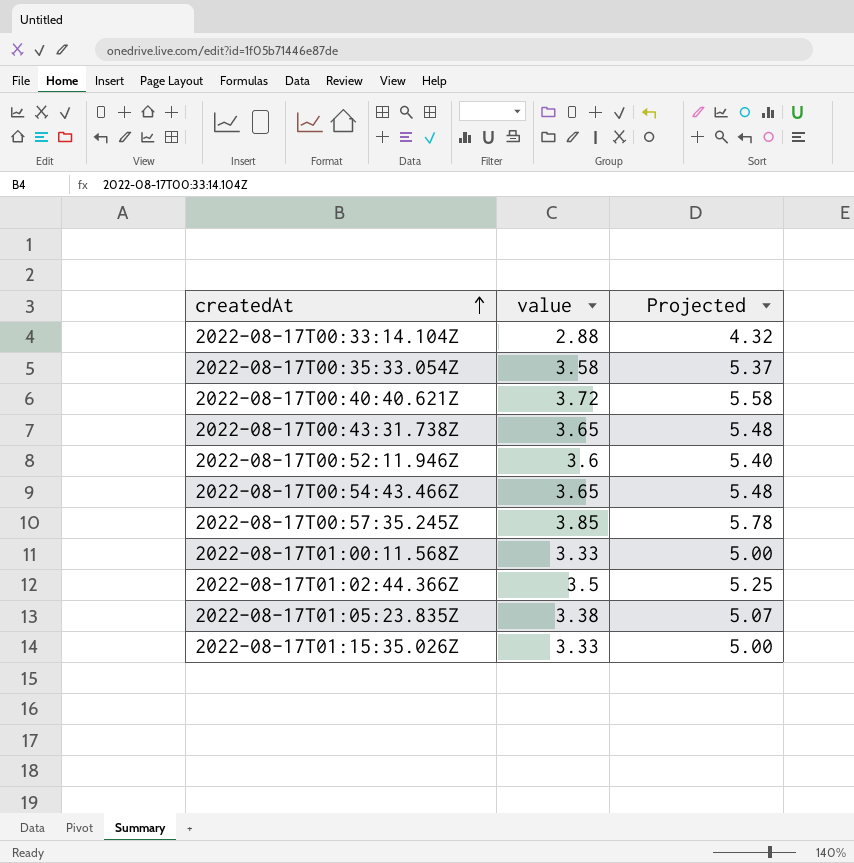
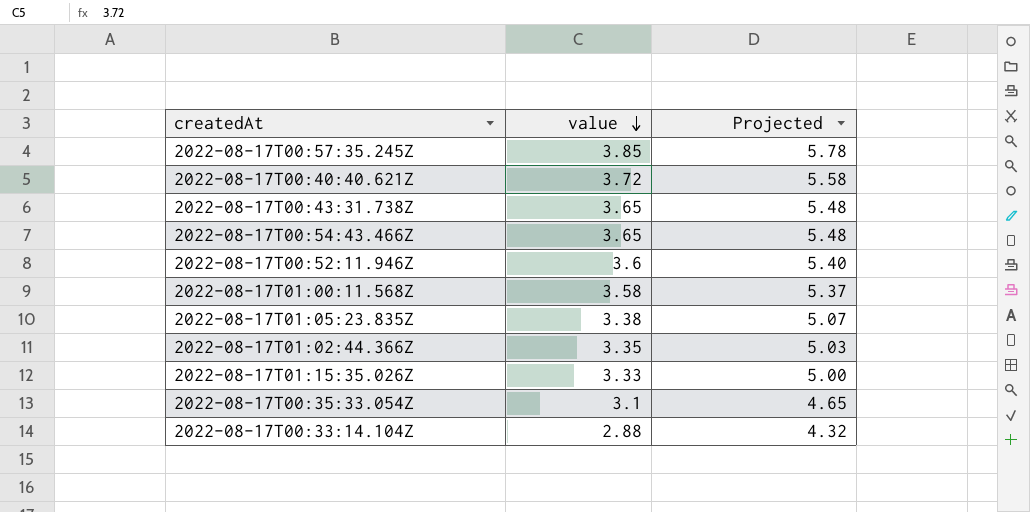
row order: createdAt ascending -> value descending
2022-08-17T01:00:11.568Z | value: 3.33 -> 3.58
2022-08-17T01:00:11.568Z | Projected: 5.00 -> 5.37
2022-08-17T01:02:44.366Z | value: 3.5 -> 3.35
2022-08-17T01:02:44.366Z | Projected: 5.25 -> 5.03
2022-08-17T00:35:33.054Z | value: 3.58 -> 3.1
2022-08-17T00:35:33.054Z | Projected: 5.37 -> 4.65

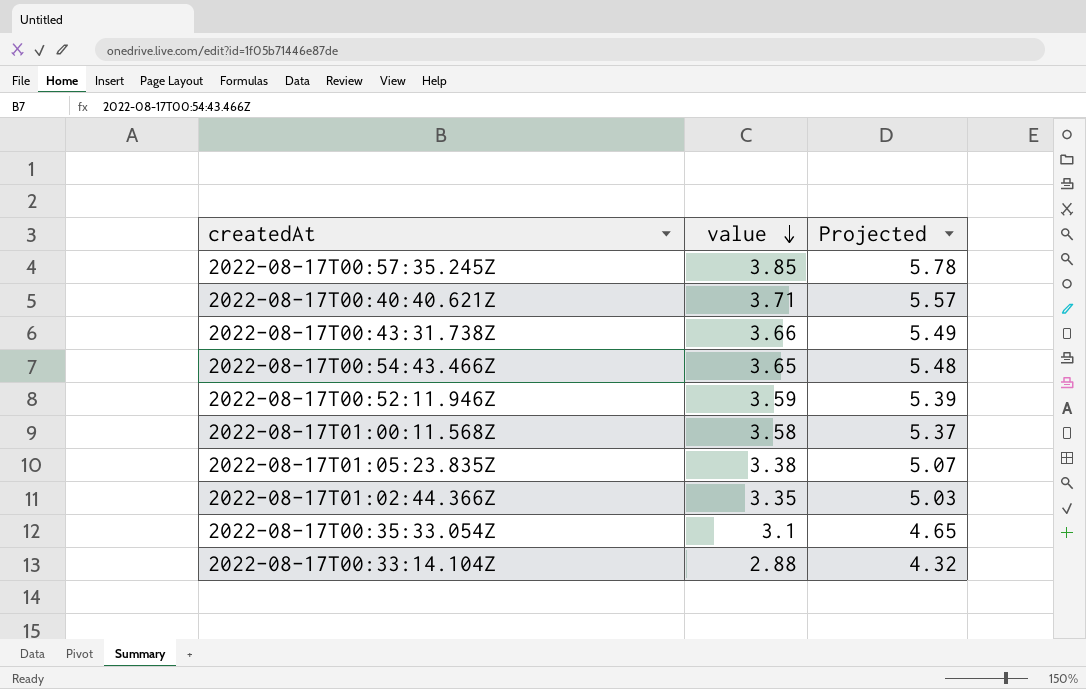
row 2022-08-17T01:15:35.026Z: 3.33 | 5.00 -> none
2022-08-17T00:40:40.621Z | value: 3.72 -> 3.71
2022-08-17T00:40:40.621Z | Projected: 5.58 -> 5.57
2022-08-17T00:43:31.738Z | value: 3.65 -> 3.66
2022-08-17T00:43:31.738Z | Projected: 5.48 -> 5.49
2022-08-17T00:52:11.946Z | value: 3.6 -> 3.59
2022-08-17T00:52:11.946Z | Projected: 5.40 -> 5.39

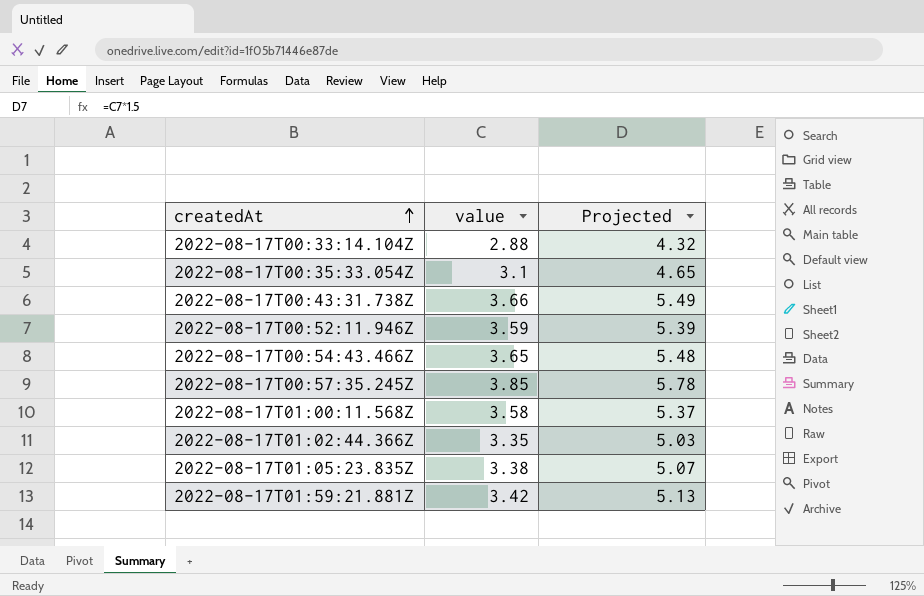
row order: value descending -> createdAt ascending
row 2022-08-17T00:40:40.621Z: 3.71 | 5.57 -> none
row 2022-08-17T01:59:21.881Z: none -> 3.42 | 5.13

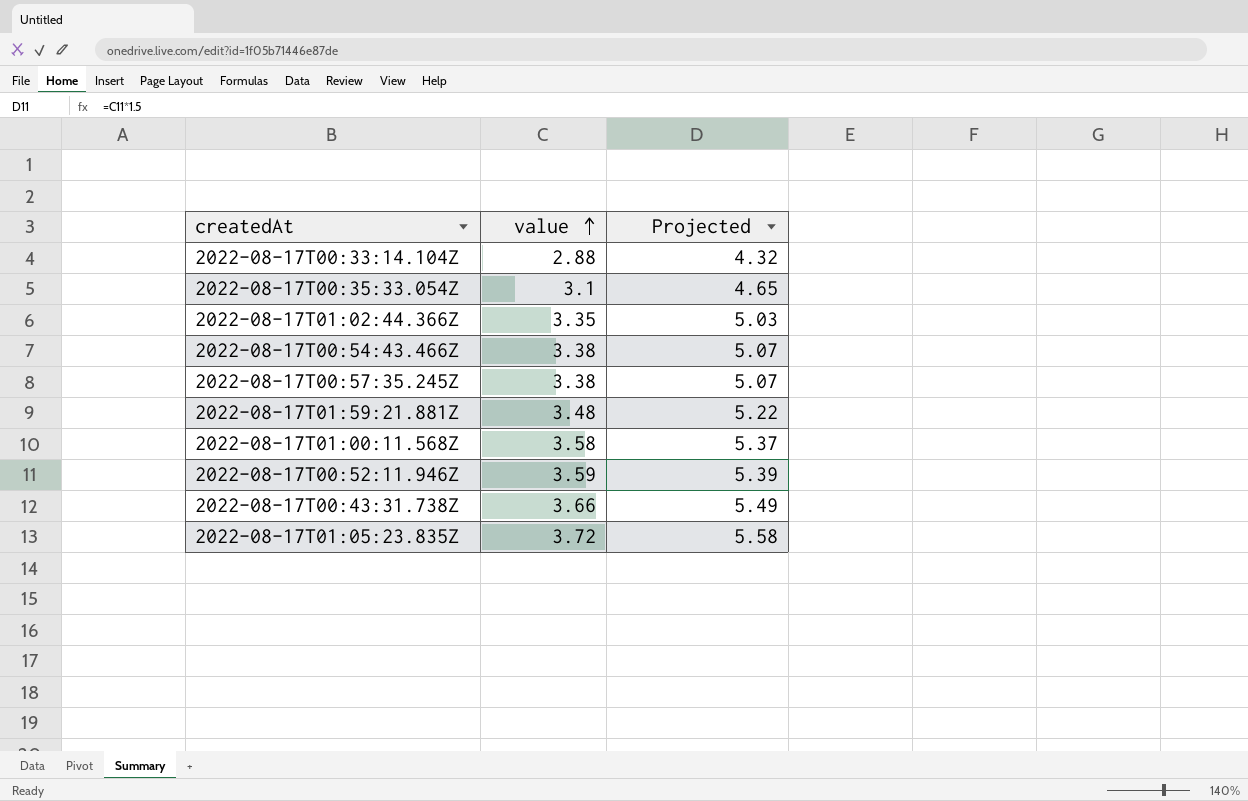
row order: createdAt ascending -> value ascending
2022-08-17T00:54:43.466Z | value: 3.65 -> 3.38
2022-08-17T00:54:43.466Z | Projected: 5.48 -> 5.07
2022-08-17T00:57:35.245Z | value: 3.85 -> 3.38
2022-08-17T00:57:35.245Z | Projected: 5.78 -> 5.07
2022-08-17T01:59:21.881Z | value: 3.42 -> 3.48
2022-08-17T01:59:21.881Z | Projected: 5.13 -> 5.22
2022-08-17T01:05:23.835Z | value: 3.38 -> 3.72
2022-08-17T01:05:23.835Z | Projected: 5.07 -> 5.58

